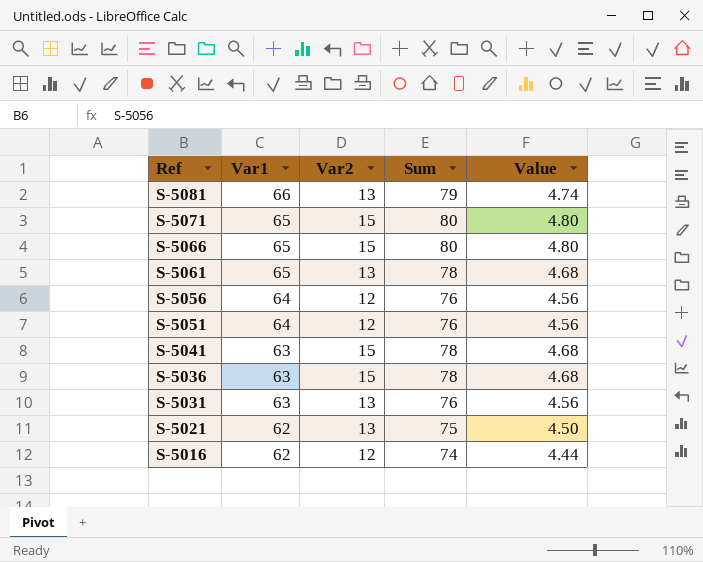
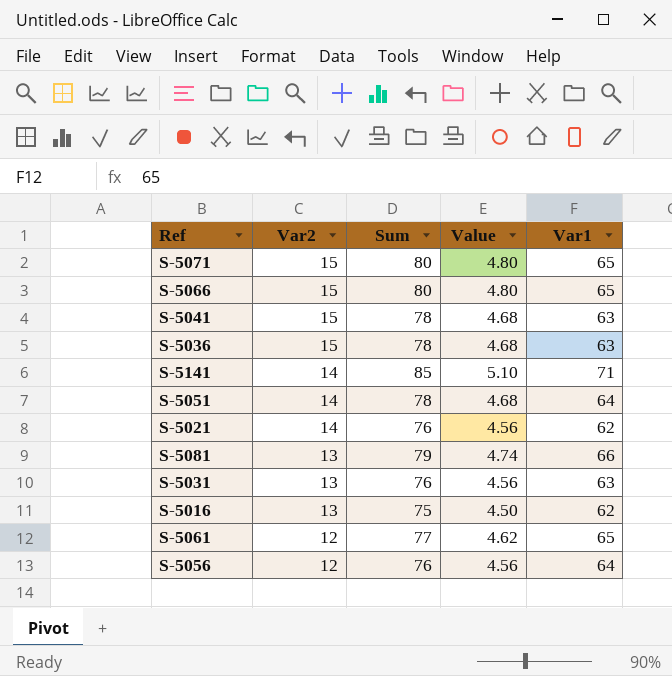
row order: Ref descending -> Var2 descending
column Var1 | position: 2 -> 5
row S-5141: none -> 14 | 85 | 5.10 | 71
S-5051 | Var2: 12 -> 14
S-5051 | Sum: 76 -> 78
S-5051 | Value: 4.56 -> 4.68
S-5021 | Var2: 13 -> 14
S-5021 | Sum: 75 -> 76
S-5021 | Value: 4.50 -> 4.56
S-5016 | Var2: 12 -> 13
S-5016 | Sum: 74 -> 75
S-5016 | Value: 4.44 -> 4.50
S-5061 | Var2: 13 -> 12
S-5061 | Sum: 78 -> 77
S-5061 | Value: 4.68 -> 4.62

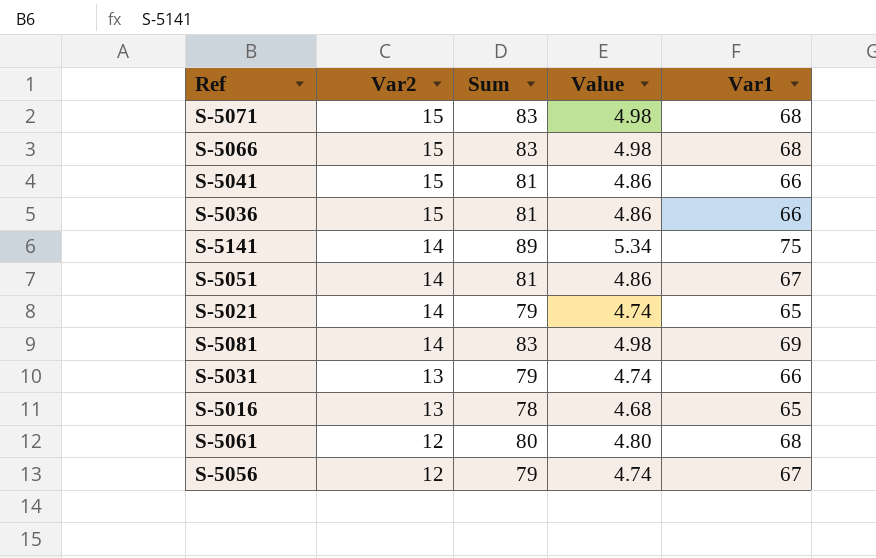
S-5071 | Sum: 80 -> 83
S-5071 | Value: 4.80 -> 4.98
S-5071 | Var1: 65 -> 68
S-5066 | Sum: 80 -> 83
S-5066 | Value: 4.80 -> 4.98
S-5066 | Var1: 65 -> 68
S-5041 | Sum: 78 -> 81
S-5041 | Value: 4.68 -> 4.86
S-5041 | Var1: 63 -> 66
S-5036 | Sum: 78 -> 81
S-5036 | Value: 4.68 -> 4.86
S-5036 | Var1: 63 -> 66
S-5141 | Sum: 85 -> 89
S-5141 | Value: 5.10 -> 5.34
S-5141 | Var1: 71 -> 75
S-5051 | Sum: 78 -> 81
S-5051 | Value: 4.68 -> 4.86
S-5051 | Var1: 64 -> 67
S-5021 | Sum: 76 -> 79
S-5021 | Value: 4.56 -> 4.74
S-5021 | Var1: 62 -> 65
S-5081 | Var2: 13 -> 14
S-5081 | Sum: 79 -> 83
S-5081 | Value: 4.74 -> 4.98
S-5081 | Var1: 66 -> 69
S-5031 | Sum: 76 -> 79
S-5031 | Value: 4.56 -> 4.74
S-5031 | Var1: 63 -> 66
S-5016 | Sum: 75 -> 78
S-5016 | Value: 4.50 -> 4.68
S-5016 | Var1: 62 -> 65
S-5061 | Sum: 77 -> 80
S-5061 | Value: 4.62 -> 4.80
S-5061 | Var1: 65 -> 68
S-5056 | Sum: 76 -> 79
S-5056 | Value: 4.56 -> 4.74
S-5056 | Var1: 64 -> 67

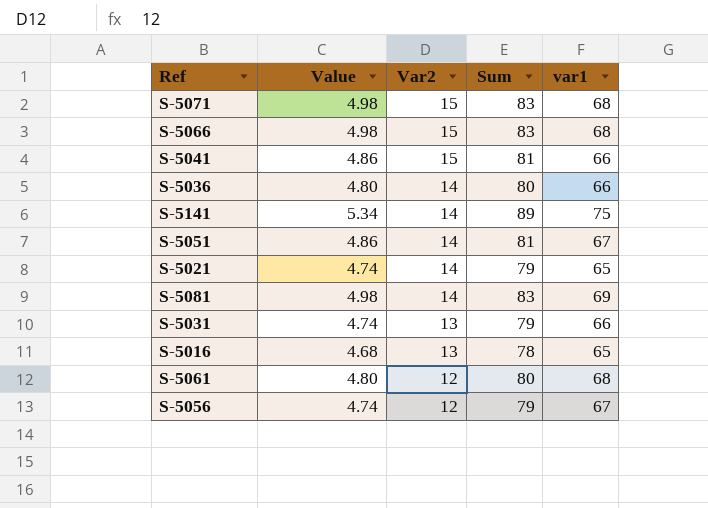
column Value | position: 4 -> 2
column name: Var1 -> var1
S-5036 | Value: 4.86 -> 4.80
S-5036 | Var2: 15 -> 14
S-5036 | Sum: 81 -> 80

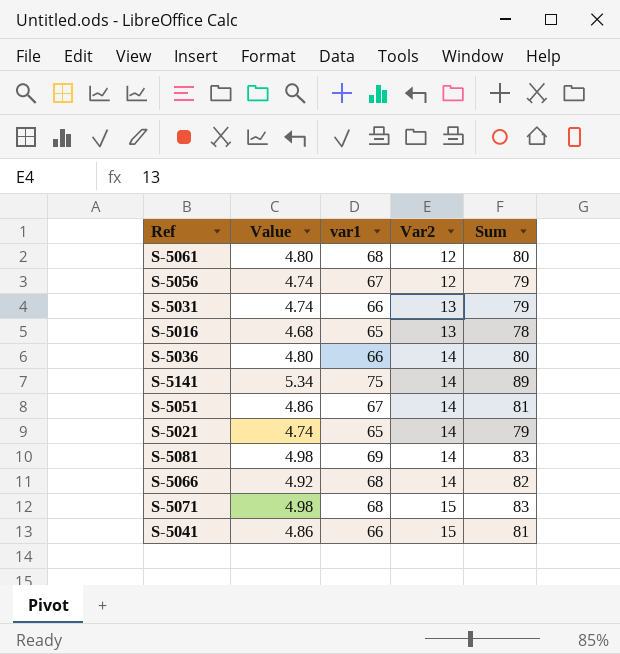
row order: Var2 descending -> Var2 ascending
column var1 | position: 5 -> 3
S-5066 | Value: 4.98 -> 4.92
S-5066 | Var2: 15 -> 14
S-5066 | Sum: 83 -> 82

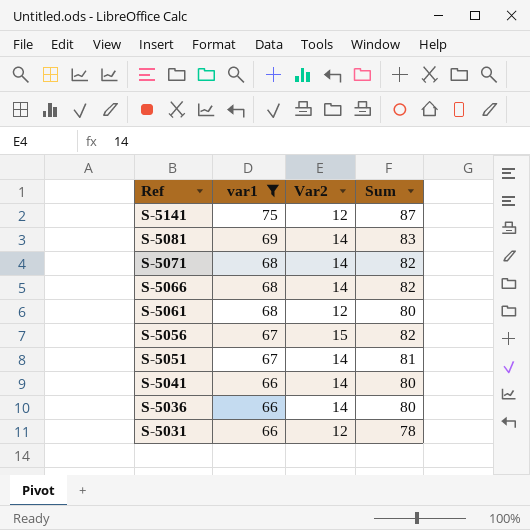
filter: none -> var1 != 65
row order: Var2 ascending -> Ref descending
column Value | formula: [Sum] * 0.06 -> none
S-5141 | Var2: 14 -> 12
S-5141 | Sum: 89 -> 87
S-5071 | Var2: 15 -> 14
S-5071 | Sum: 83 -> 82
S-5056 | Var2: 12 -> 15
S-5056 | Sum: 79 -> 82
S-5041 | Var2: 15 -> 14
S-5041 | Sum: 81 -> 80
S-5031 | Var2: 13 -> 12
S-5031 | Sum: 79 -> 78

